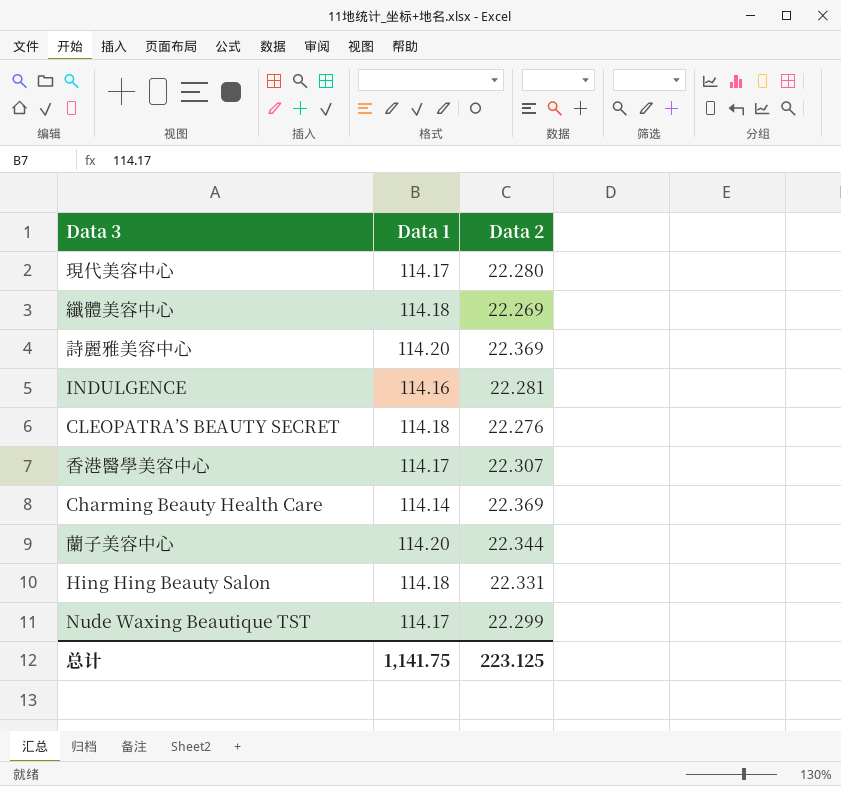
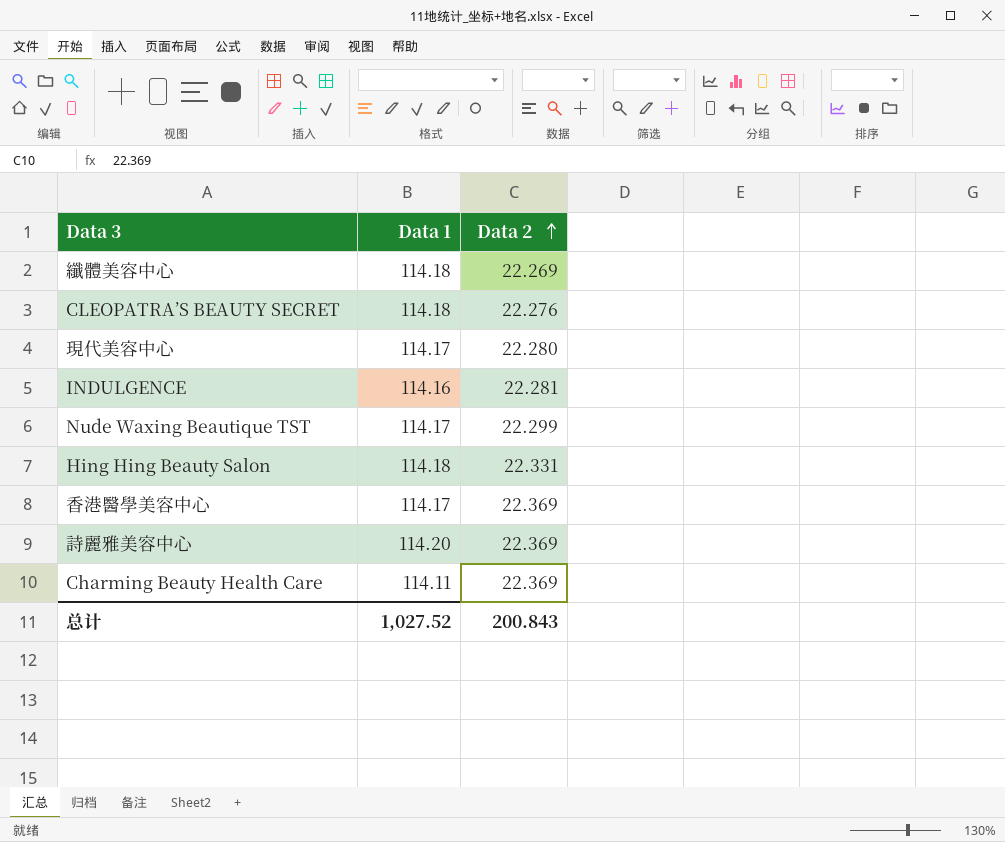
row order: none -> Data 2 ascending
row 蘭子美容中心: 114.20 | 22.344 -> none
香港醫學美容中心 | Data 2: 22.307 -> 22.369
Charming Beauty Health Care | Data 1: 114.14 -> 114.11
总计 | Data 1: 1,141.75 -> 1,027.52
总计 | Data 2: 223.125 -> 200.843

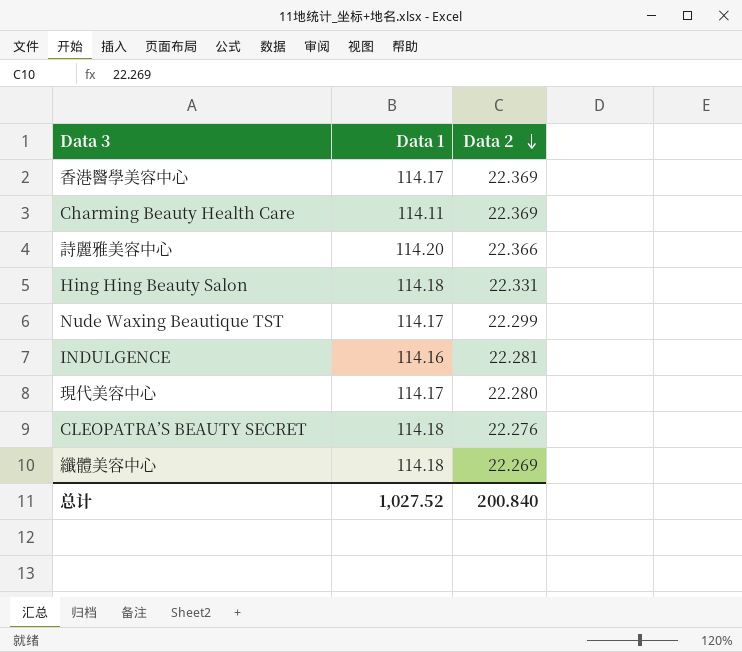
row order: Data 2 ascending -> Data 2 descending
詩麗雅美容中心 | Data 2: 22.369 -> 22.366
总计 | Data 2: 200.843 -> 200.840

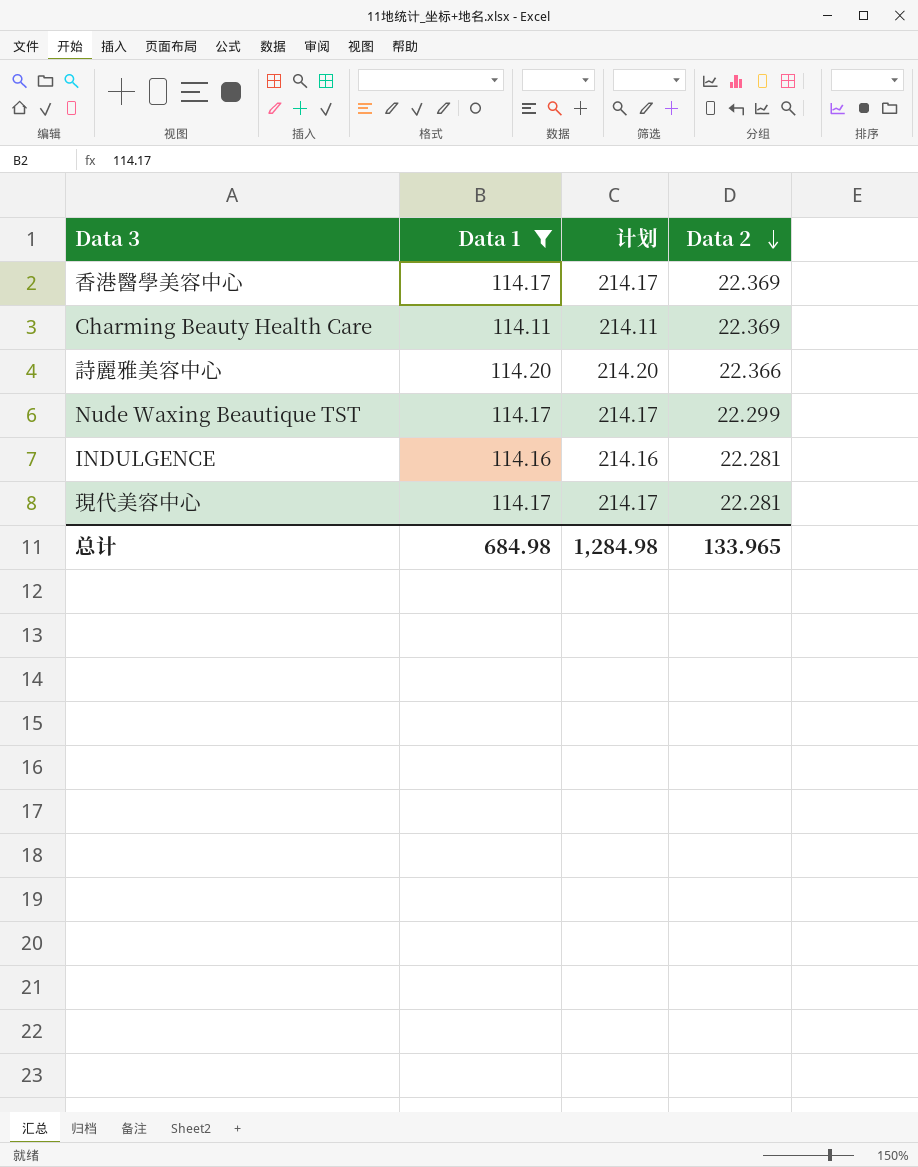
filter: none -> Data 1 != 114.18
column 计划 | formula: none -> [Data 1] + 100
現代美容中心 | Data 2: 22.280 -> 22.281
总计 | Data 1: 1,027.52 -> 684.98
总计 | Data 2: 200.840 -> 133.965

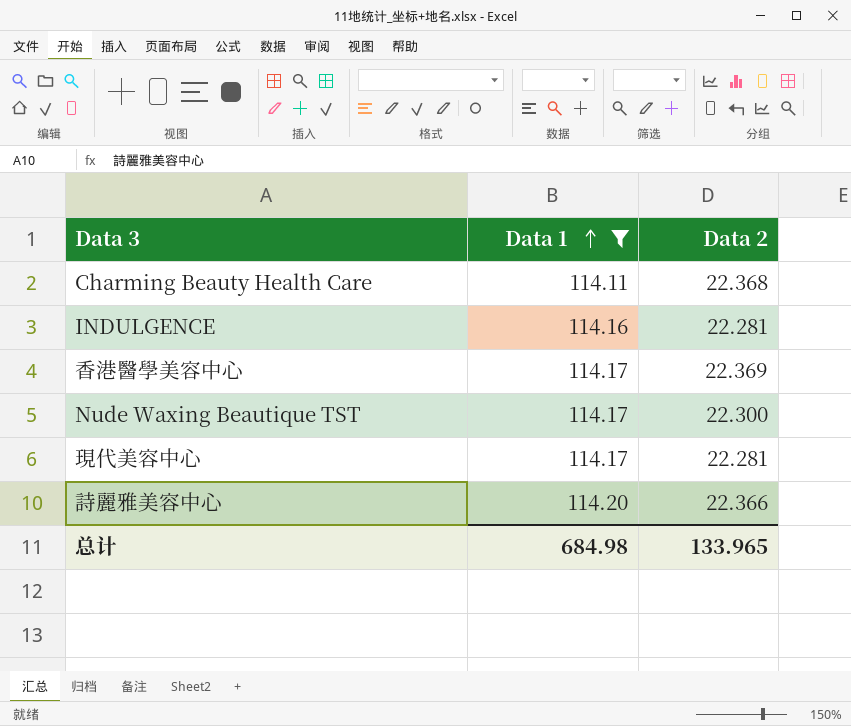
row order: Data 2 descending -> Data 1 ascending
column 计划 | formula: [Data 1] + 100 -> none
Charming Beauty Health Care | Data 2: 22.369 -> 22.368
Nude Waxing Beautique TST | Data 2: 22.299 -> 22.300

